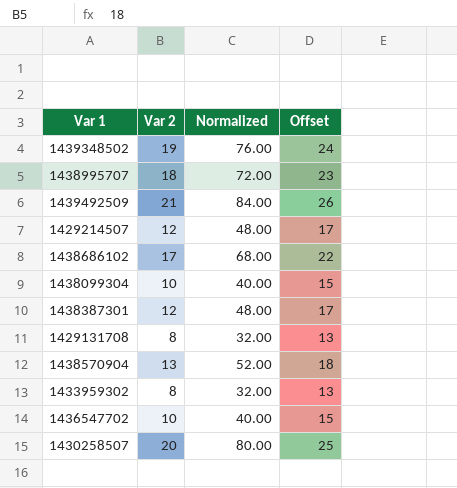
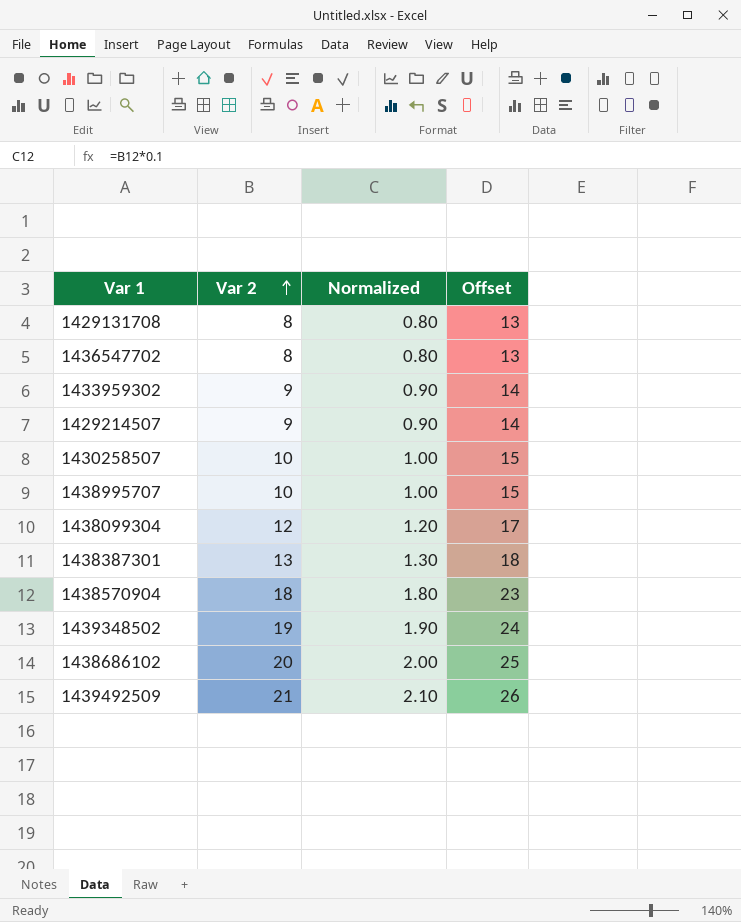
row order: none -> Var 2 ascending
column Normalized | formula: [Var 2] * 4 -> [Var 2] * 0.1
1436547702 | Var 2: 10 -> 8
1436547702 | Offset: 15 -> 13
1433959302 | Var 2: 8 -> 9
1433959302 | Offset: 13 -> 14
1429214507 | Var 2: 12 -> 9
1429214507 | Offset: 17 -> 14
1430258507 | Var 2: 20 -> 10
1430258507 | Offset: 25 -> 15
1438995707 | Var 2: 18 -> 10
1438995707 | Offset: 23 -> 15
1438099304 | Var 2: 10 -> 12
1438099304 | Offset: 15 -> 17
1438387301 | Var 2: 12 -> 13
1438387301 | Offset: 17 -> 18
1438570904 | Var 2: 13 -> 18
1438570904 | Offset: 18 -> 23
1438686102 | Var 2: 17 -> 20
1438686102 | Offset: 22 -> 25

